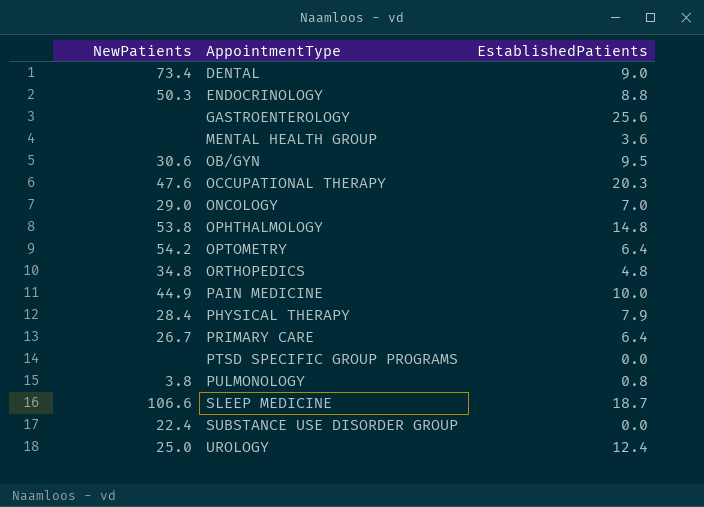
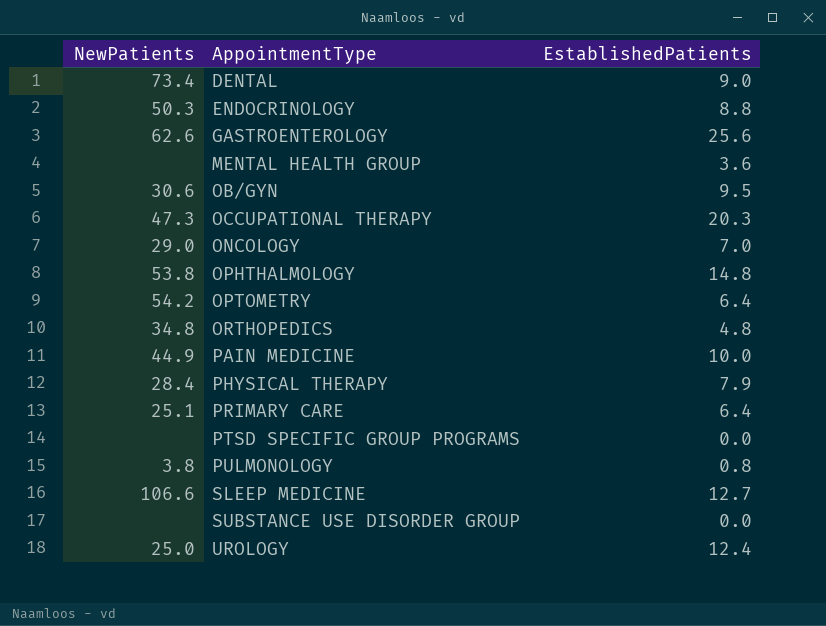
GASTROENTEROLOGY | NewPatients: none -> 62.6
OCCUPATIONAL THERAPY | NewPatients: 47.6 -> 47.3
PRIMARY CARE | NewPatients: 26.7 -> 25.1
SLEEP MEDICINE | EstablishedPatients: 18.7 -> 12.7
SUBSTANCE USE DISORDER GROUP | NewPatients: 22.4 -> none

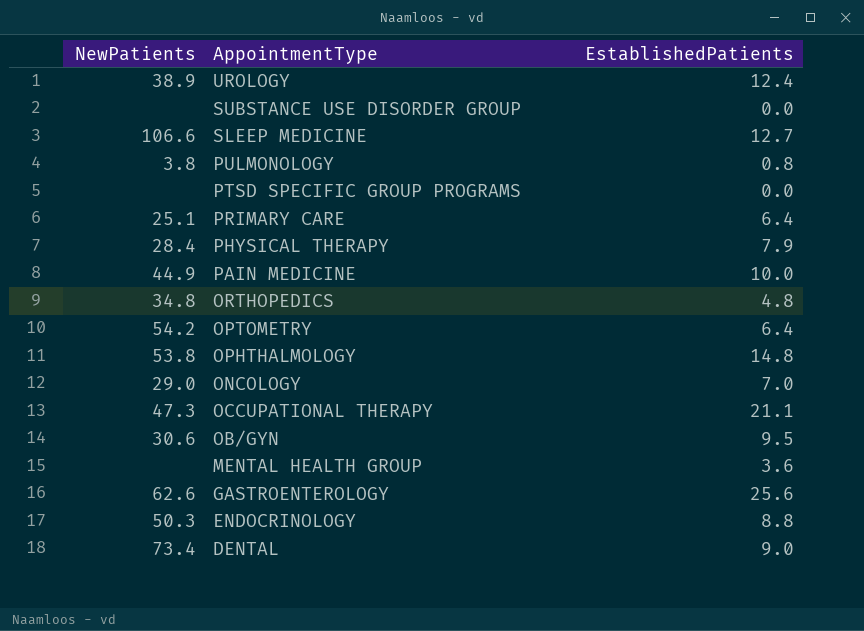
row order: AppointmentType ascending -> AppointmentType descending
UROLOGY | NewPatients: 25.0 -> 38.9
OCCUPATIONAL THERAPY | EstablishedPatients: 20.3 -> 21.1

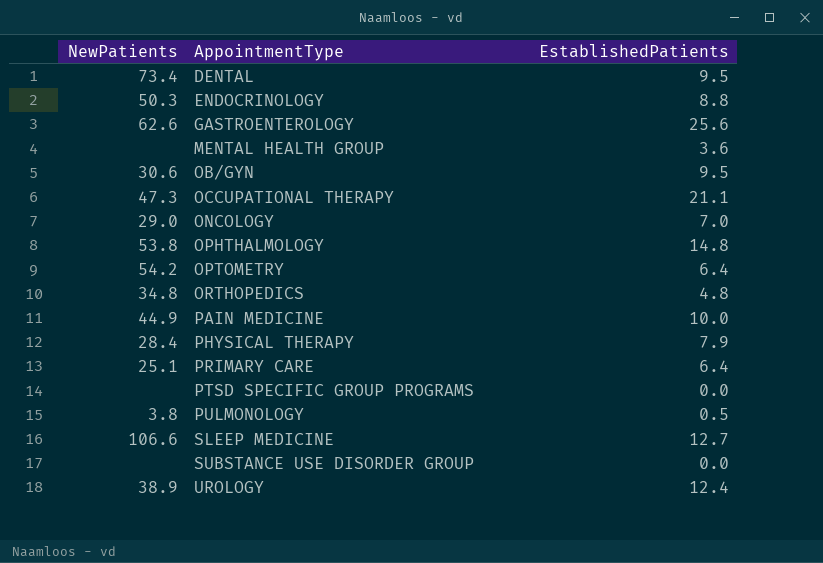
row order: AppointmentType descending -> AppointmentType ascending
DENTAL | EstablishedPatients: 9.0 -> 9.5
PULMONOLOGY | EstablishedPatients: 0.8 -> 0.5

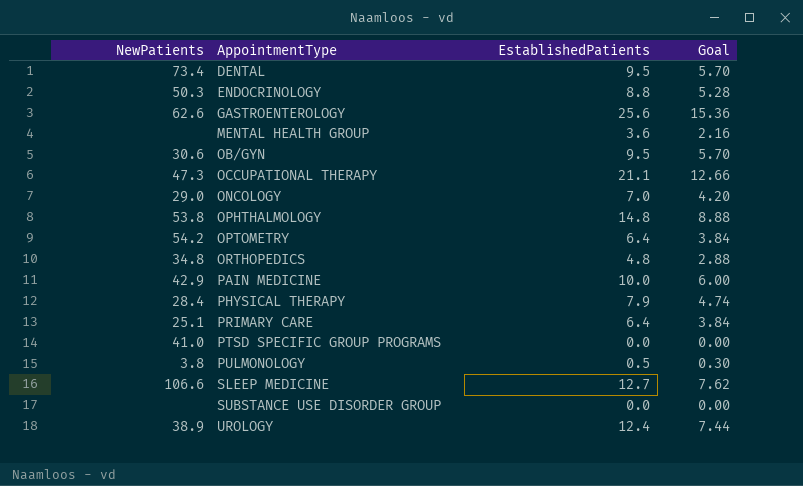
column Goal | formula: none -> [EstablishedPatients] * 0.6
PAIN MEDICINE | NewPatients: 44.9 -> 42.9
PTSD SPECIFIC GROUP PROGRAMS | NewPatients: none -> 41.0

